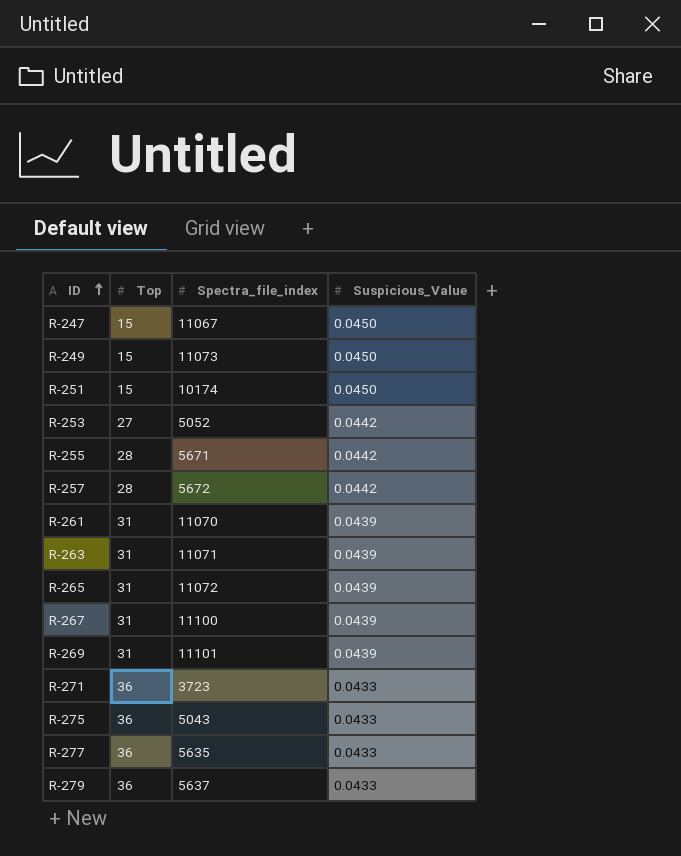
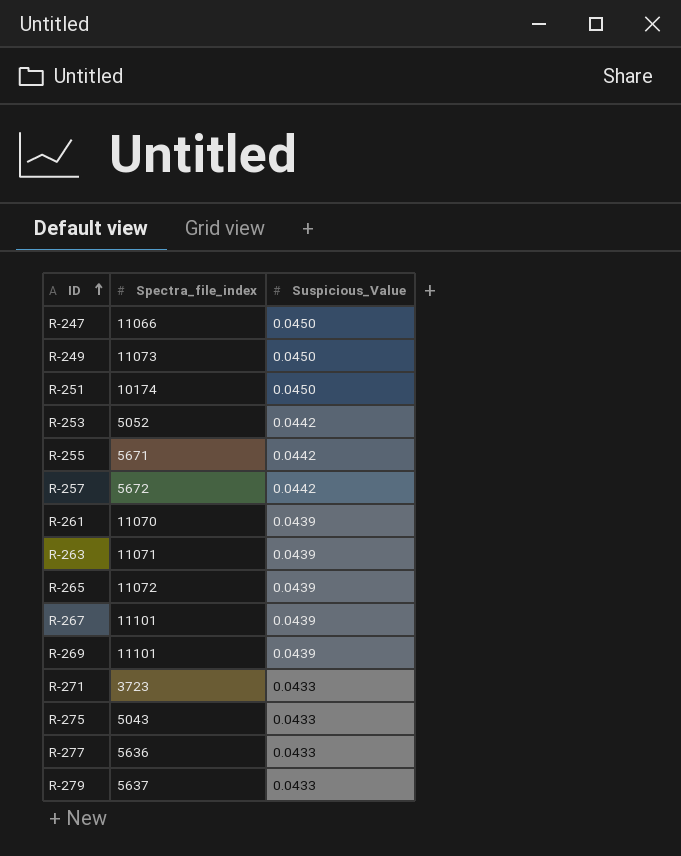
column Top | position: 2 -> none
R-247 | Spectra_file_index: 11067 -> 11066
R-267 | Spectra_file_index: 11100 -> 11101
R-277 | Spectra_file_index: 5635 -> 5636

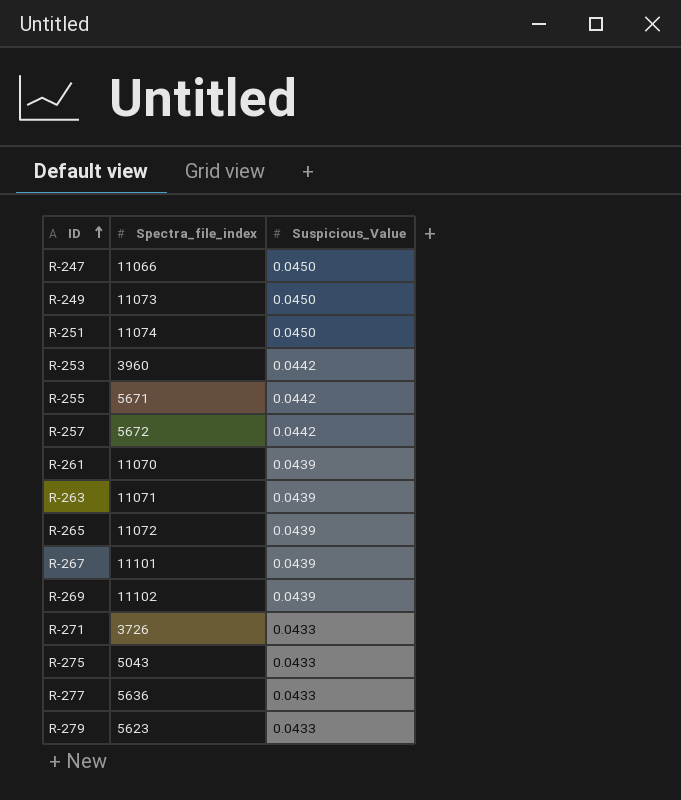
R-251 | Spectra_file_index: 10174 -> 11074
R-253 | Spectra_file_index: 5052 -> 3960
R-269 | Spectra_file_index: 11101 -> 11102
R-271 | Spectra_file_index: 3723 -> 3726
R-279 | Spectra_file_index: 5637 -> 5623

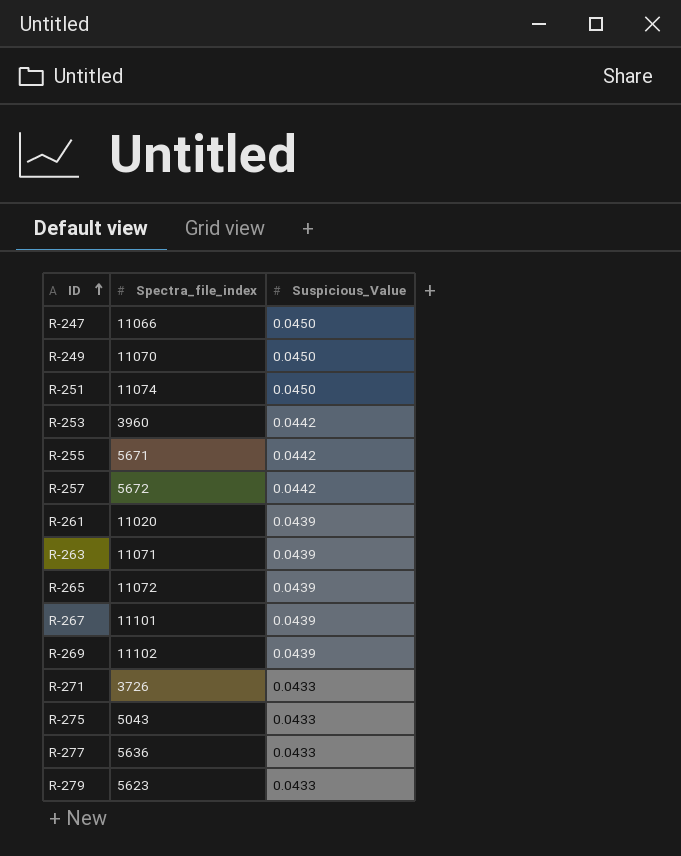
R-249 | Spectra_file_index: 11073 -> 11070
R-261 | Spectra_file_index: 11070 -> 11020

